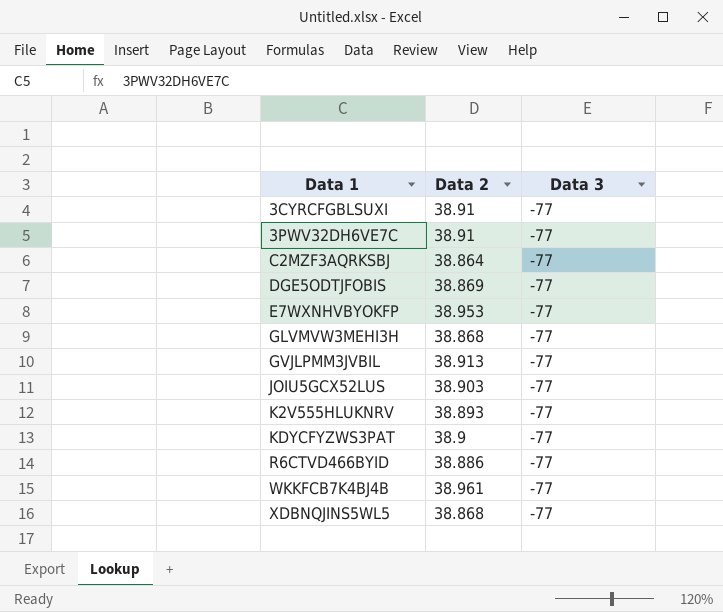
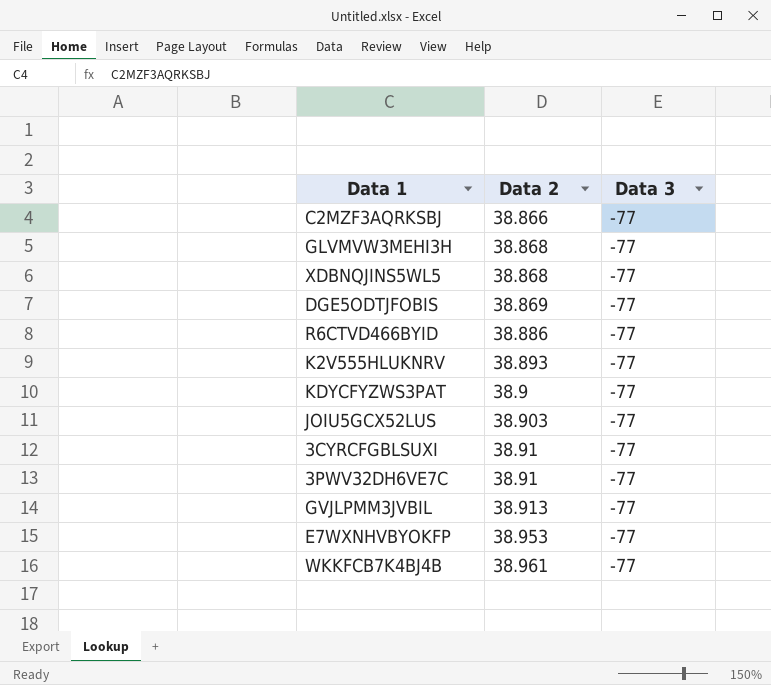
row order: Data 1 ascending -> Data 2 ascending
C2MZF3AQRKSBJ | Data 2: 38.864 -> 38.866

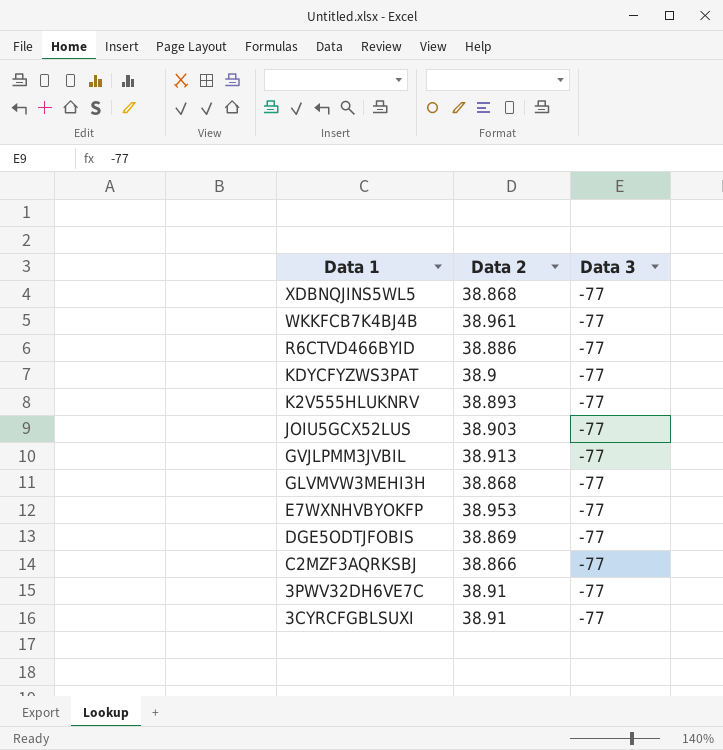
row order: Data 2 ascending -> Data 1 descending

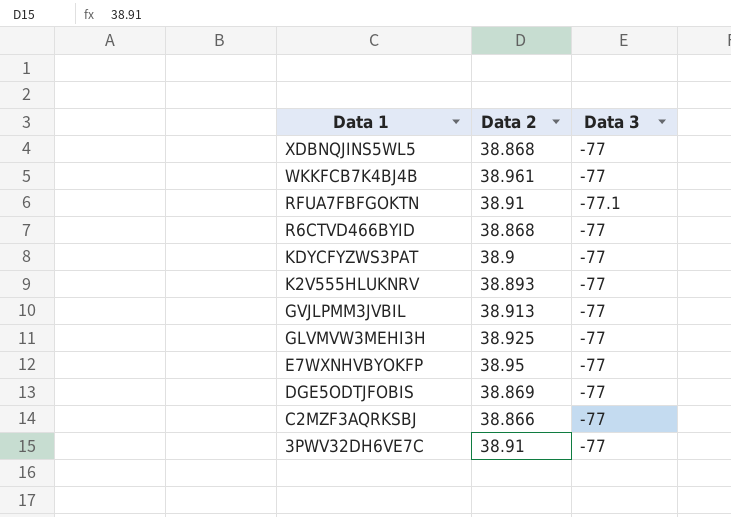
row JOIU5GCX52LUS: 38.903 | -77 -> none
row 3CYRCFGBLSUXI: 38.91 | -77 -> none
row RFUA7FBFGOKTN: none -> 38.91 | -77.1
R6CTVD466BYID | Data 2: 38.886 -> 38.868
GLVMVW3MEHI3H | Data 2: 38.868 -> 38.925
E7WXNHVBYOKFP | Data 2: 38.953 -> 38.95

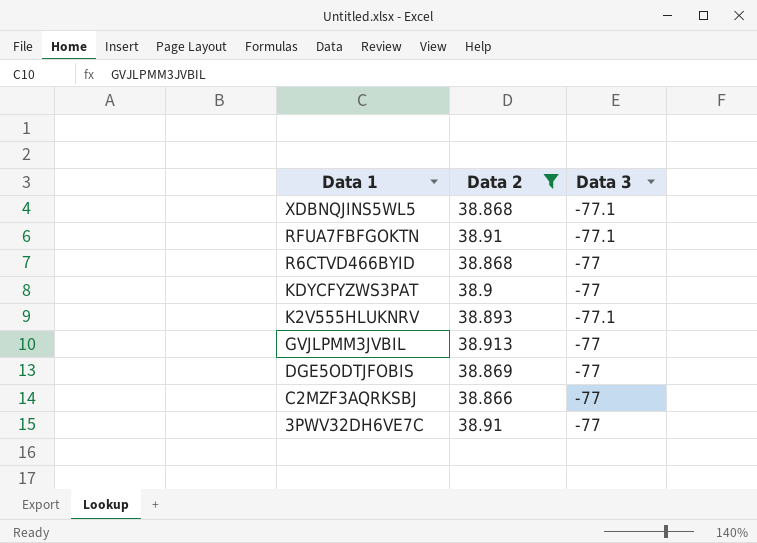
filter: none -> Data 2 <= 38.913
XDBNQJINS5WL5 | Data 3: -77 -> -77.1
K2V555HLUKNRV | Data 3: -77 -> -77.1

